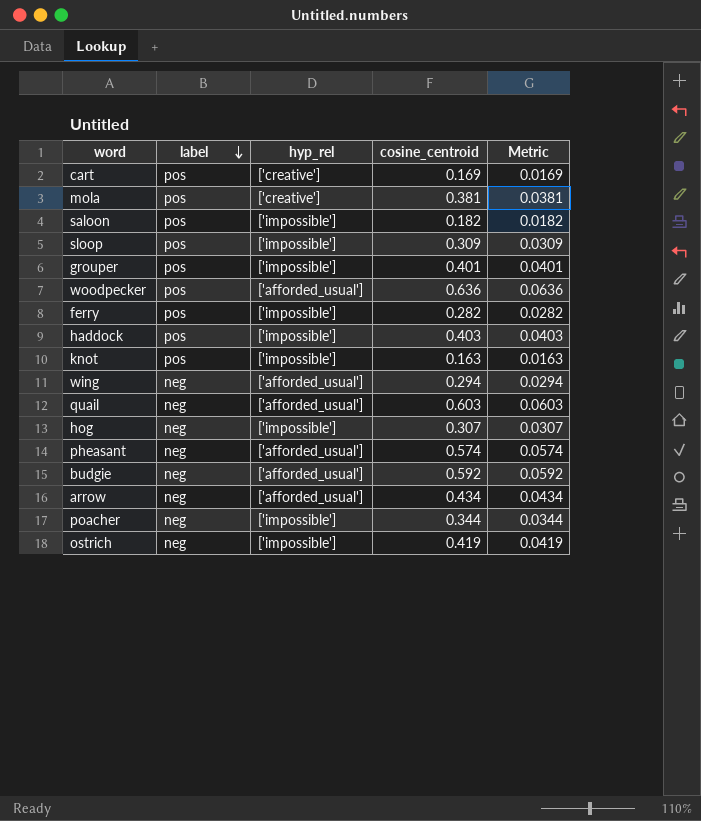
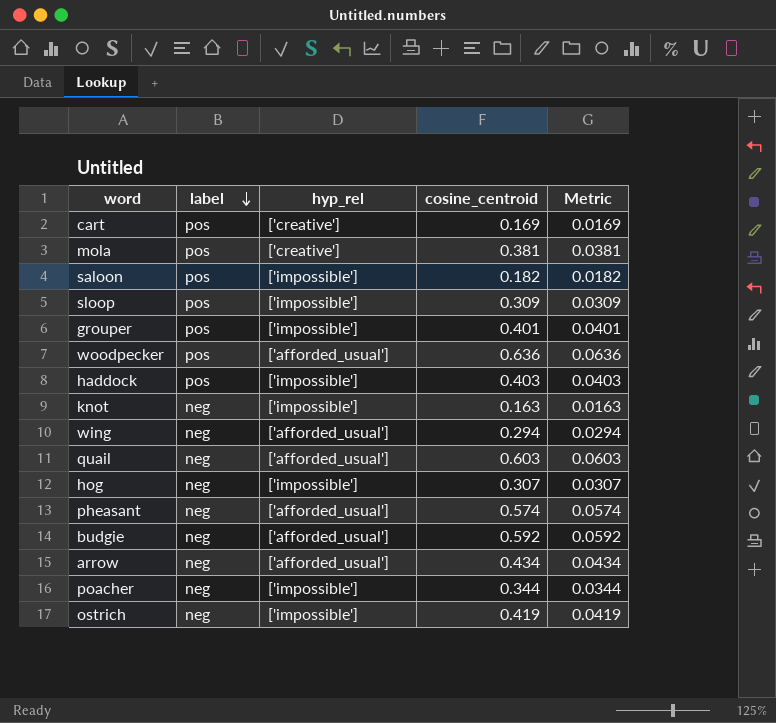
row ferry: pos | ['impossible'] | 0.282 | 0.0282 -> none
knot | label: pos -> neg

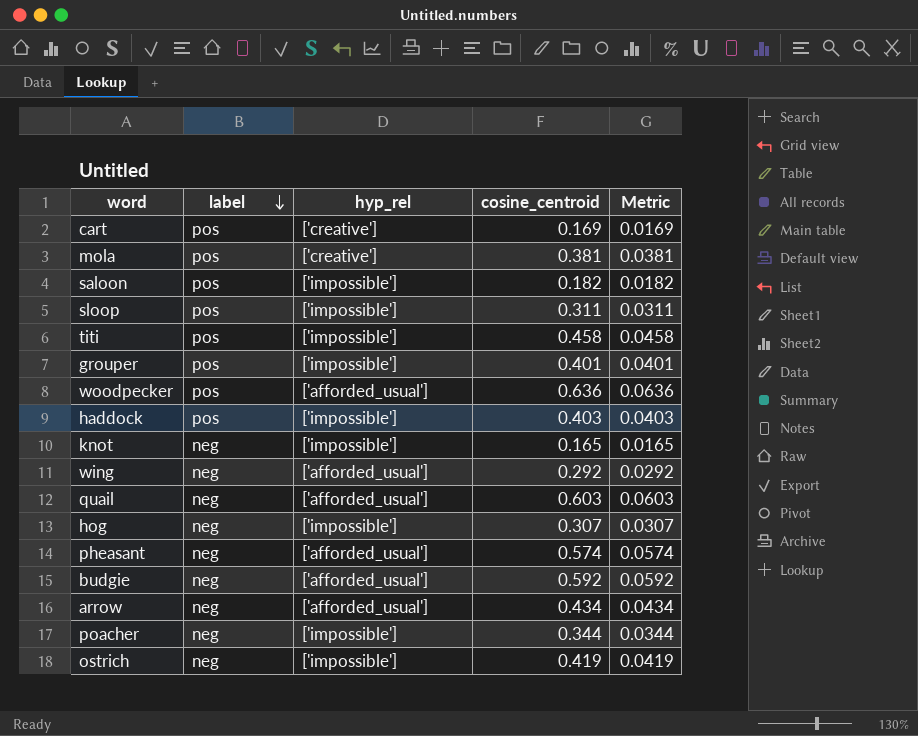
sloop | cosine_centroid: 0.309 -> 0.311
sloop | Metric: 0.0309 -> 0.0311
row titi: none -> pos | ['impossible'] | 0.458 | 0.0458
knot | cosine_centroid: 0.163 -> 0.165
knot | Metric: 0.0163 -> 0.0165
wing | cosine_centroid: 0.294 -> 0.292
wing | Metric: 0.0294 -> 0.0292

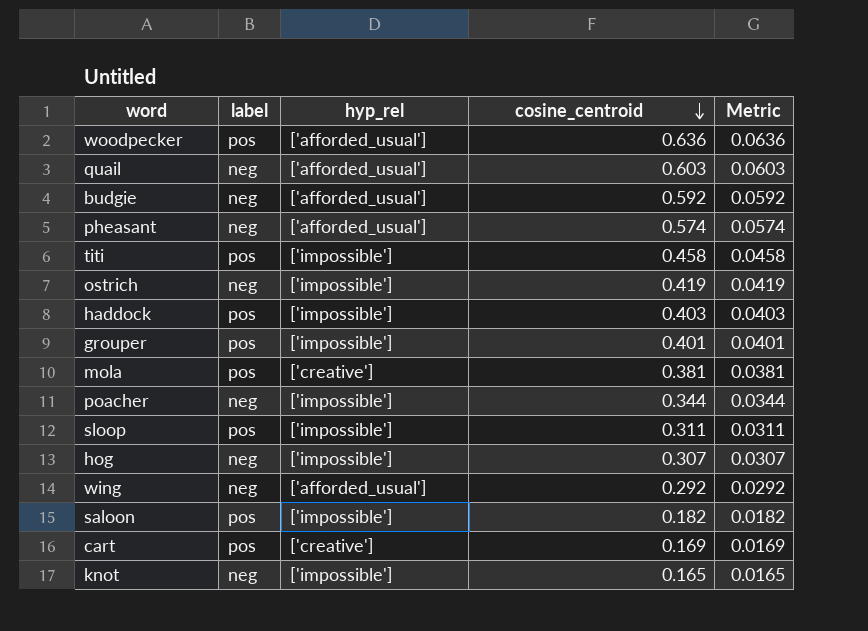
row order: label descending -> cosine_centroid descending
row arrow: neg | ['afforded_usual'] | 0.434 | 0.0434 -> none

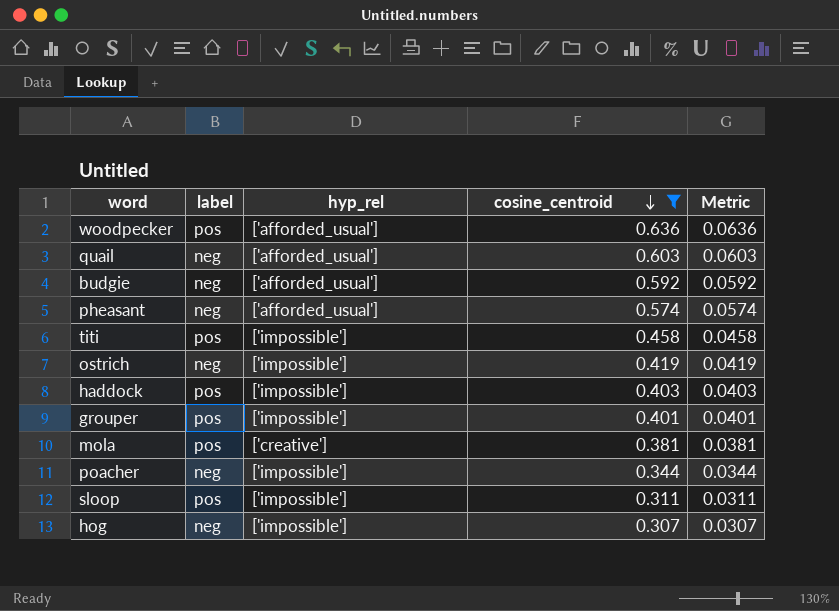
filter: none -> cosine_centroid >= 0.307

